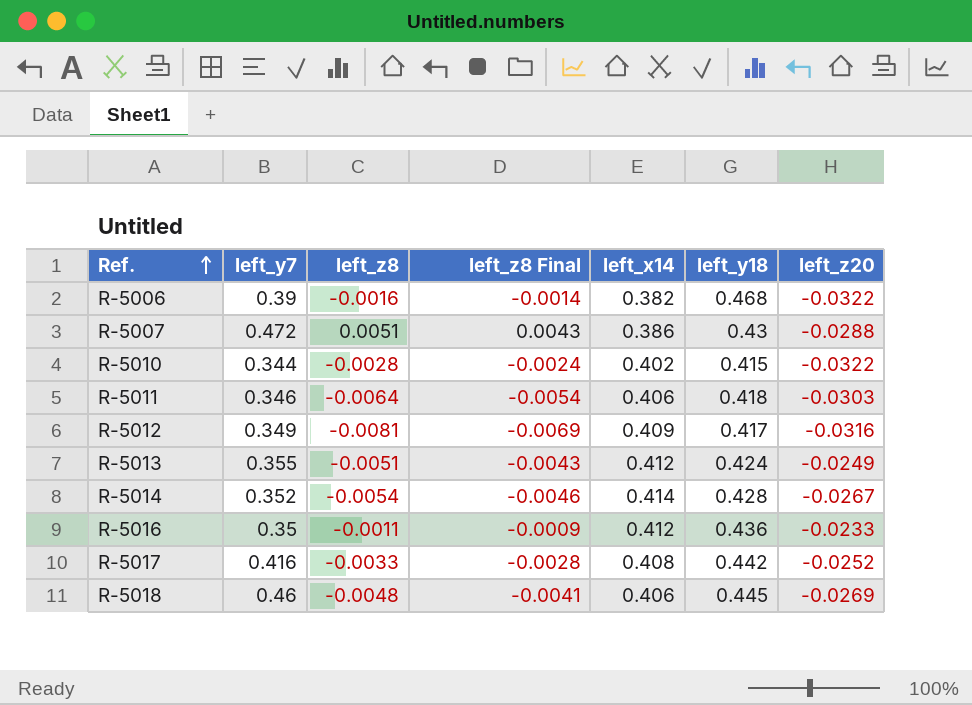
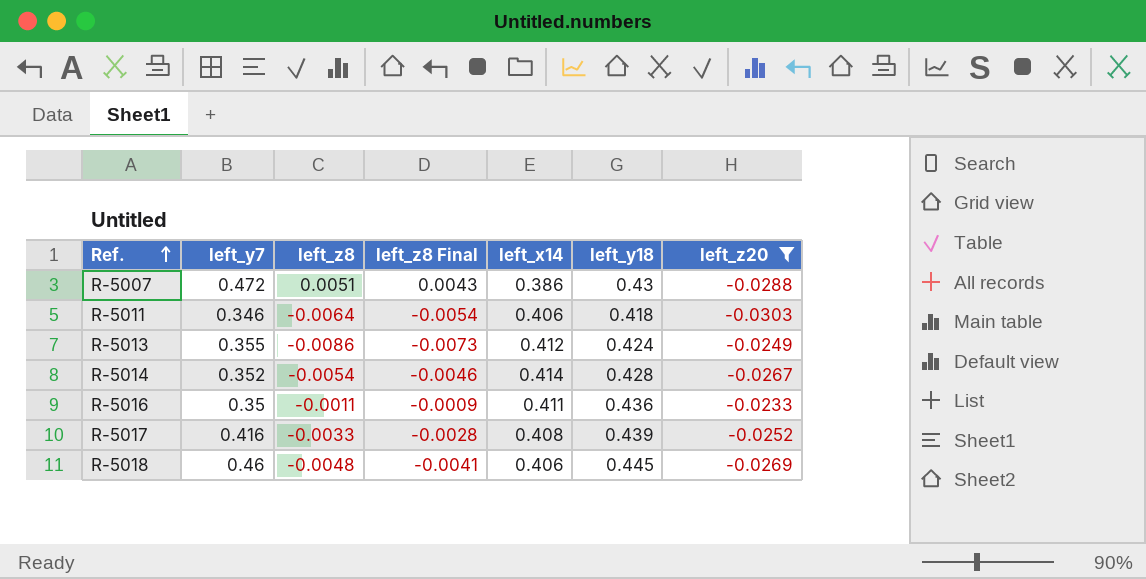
filter: none -> left_z20 >= -0.0303
R-5013 | left_z8: -0.0051 -> -0.0086
R-5013 | left_z8 Final: -0.0043 -> -0.0073
R-5016 | left_x14: 0.412 -> 0.411
R-5017 | left_y18: 0.442 -> 0.439

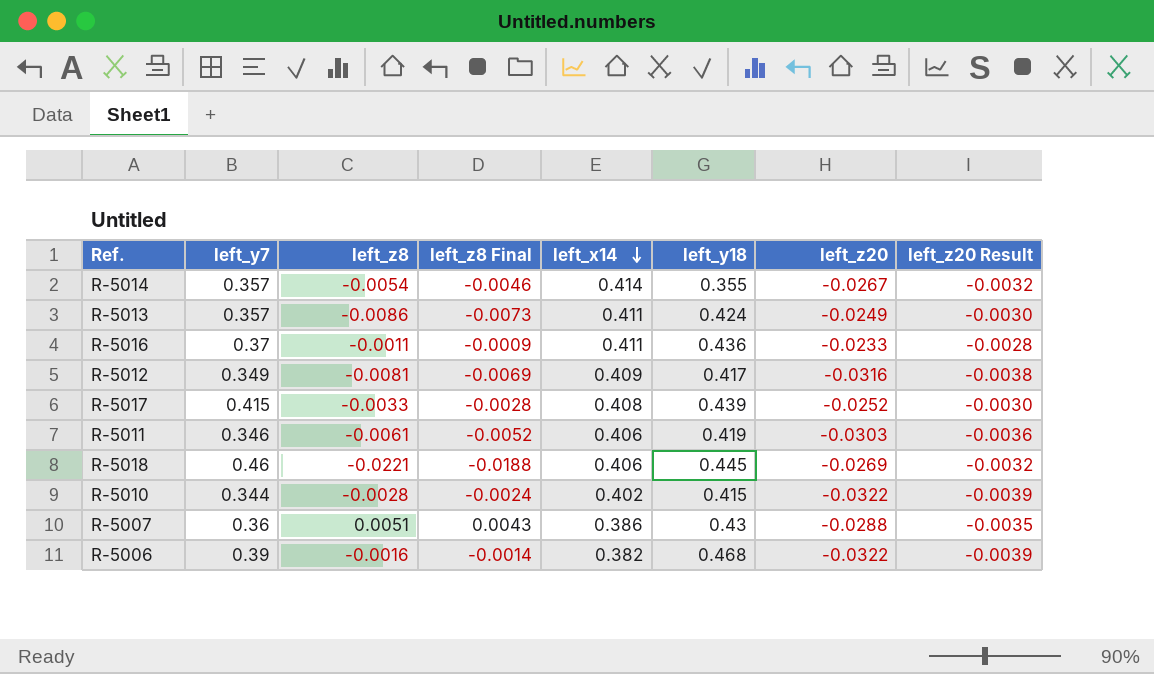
filter: left_z20 >= -0.0303 -> none
row order: Ref. ascending -> left_x14 descending
column left_z20 Result | formula: none -> [left_z20] * 0.12
R-5014 | left_y7: 0.352 -> 0.357
R-5014 | left_y18: 0.428 -> 0.355
R-5013 | left_y7: 0.355 -> 0.357
R-5013 | left_x14: 0.412 -> 0.411
R-5016 | left_y7: 0.35 -> 0.37
R-5017 | left_y7: 0.416 -> 0.415
R-5011 | left_z8: -0.0064 -> -0.0061
R-5011 | left_z8 Final: -0.0054 -> -0.0052
R-5011 | left_y18: 0.418 -> 0.419
R-5018 | left_z8: -0.0048 -> -0.0221
R-5018 | left_z8 Final: -0.0041 -> -0.0188
R-5007 | left_y7: 0.472 -> 0.36

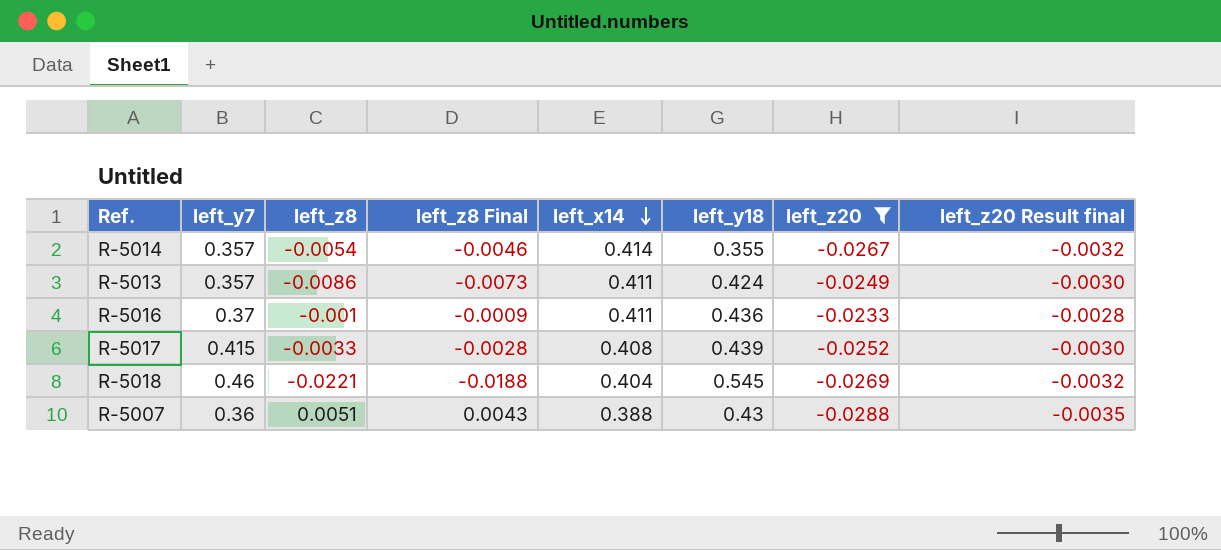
filter: none -> left_z20 >= -0.0288
column name: left_z20 Result -> left_z20 Result final
R-5016 | left_z8: -0.0011 -> -0.001
R-5018 | left_x14: 0.406 -> 0.404
R-5018 | left_y18: 0.445 -> 0.545
R-5007 | left_x14: 0.386 -> 0.388

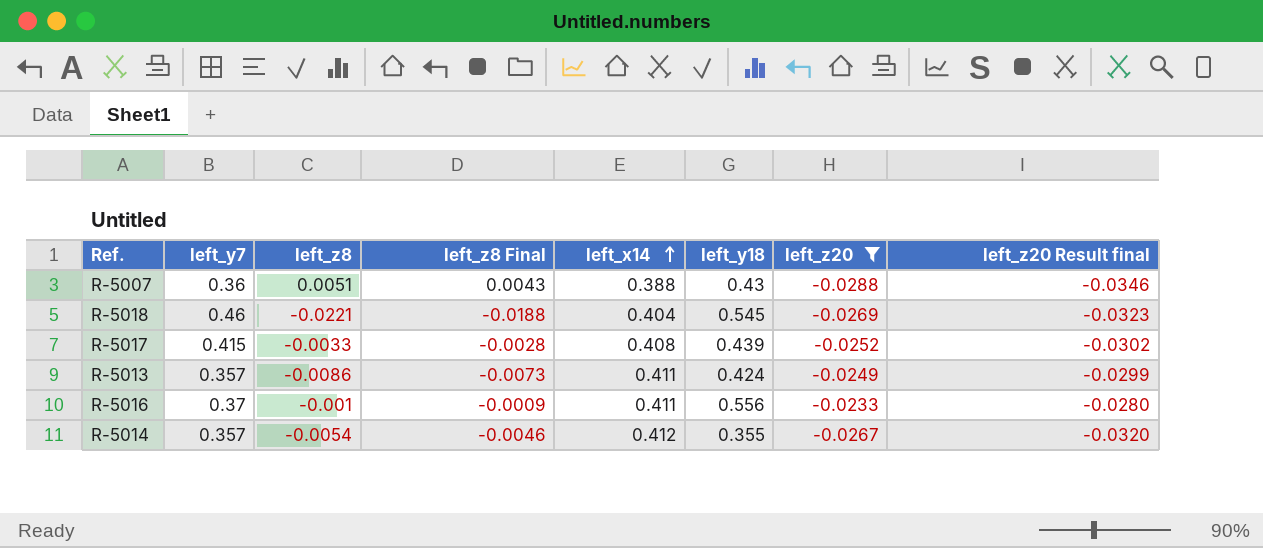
row order: left_x14 descending -> left_x14 ascending
column left_z20 Result final | formula: [left_z20] * 0.12 -> [left_z20] * 1.2
R-5016 | left_y18: 0.436 -> 0.556
R-5014 | left_x14: 0.414 -> 0.412

